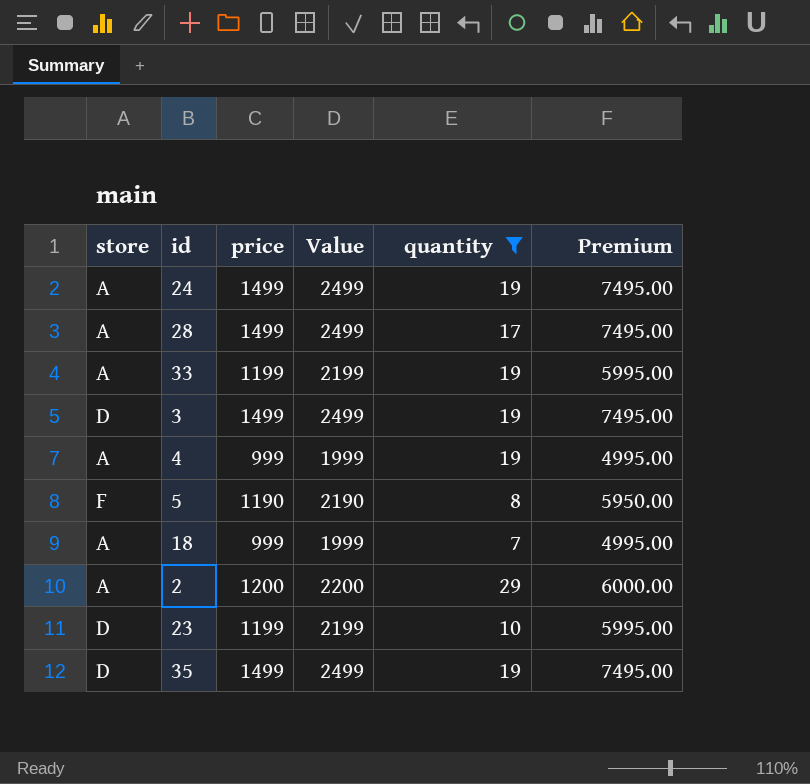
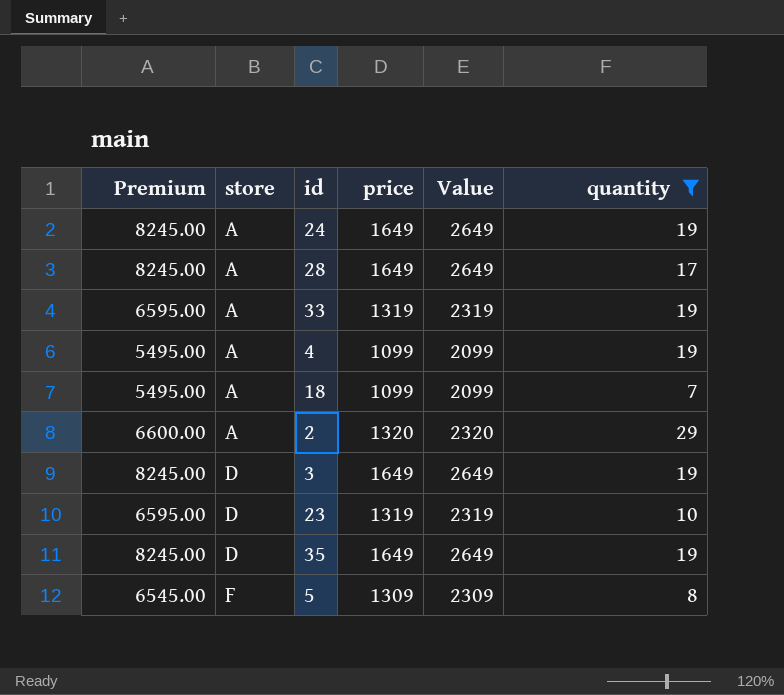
row order: none -> store ascending
column Premium | position: 6 -> 1
24 | Premium: 7495.00 -> 8245.00
24 | price: 1499 -> 1649
24 | Value: 2499 -> 2649
28 | Premium: 7495.00 -> 8245.00
28 | price: 1499 -> 1649
28 | Value: 2499 -> 2649
33 | Premium: 5995.00 -> 6595.00
33 | price: 1199 -> 1319
33 | Value: 2199 -> 2319
4 | Premium: 4995.00 -> 5495.00
4 | price: 999 -> 1099
4 | Value: 1999 -> 2099
18 | Premium: 4995.00 -> 5495.00
18 | price: 999 -> 1099
18 | Value: 1999 -> 2099
2 | Premium: 6000.00 -> 6600.00
2 | price: 1200 -> 1320
2 | Value: 2200 -> 2320
3 | Premium: 7495.00 -> 8245.00
3 | price: 1499 -> 1649
3 | Value: 2499 -> 2649
23 | Premium: 5995.00 -> 6595.00
23 | price: 1199 -> 1319
23 | Value: 2199 -> 2319
35 | Premium: 7495.00 -> 8245.00
35 | price: 1499 -> 1649
35 | Value: 2499 -> 2649
5 | Premium: 5950.00 -> 6545.00
5 | price: 1190 -> 1309
5 | Value: 2190 -> 2309

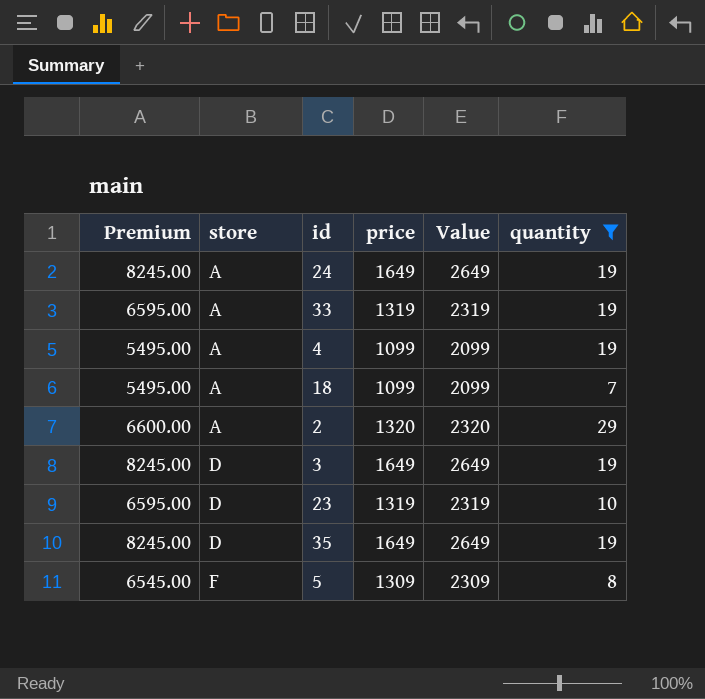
row 28: 8245.00 | A | 1649 | 2649 | 17 -> none

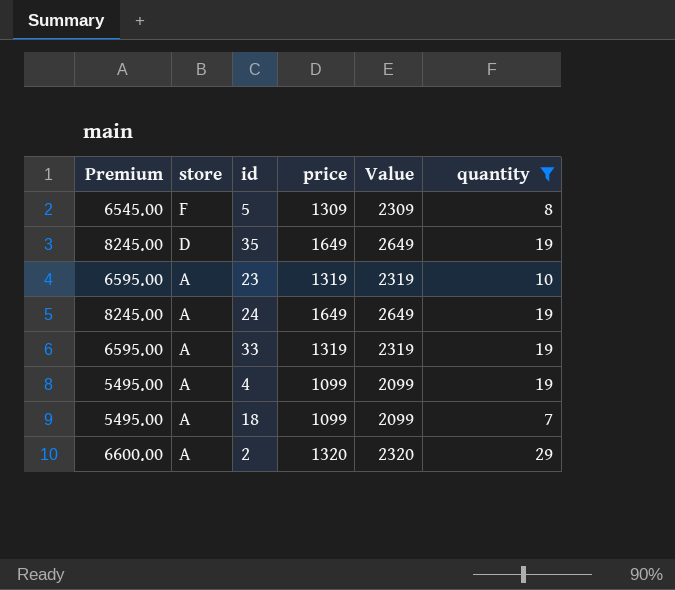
row order: store ascending -> store descending
row 3: 8245.00 | D | 1649 | 2649 | 19 -> none
23 | store: D -> A

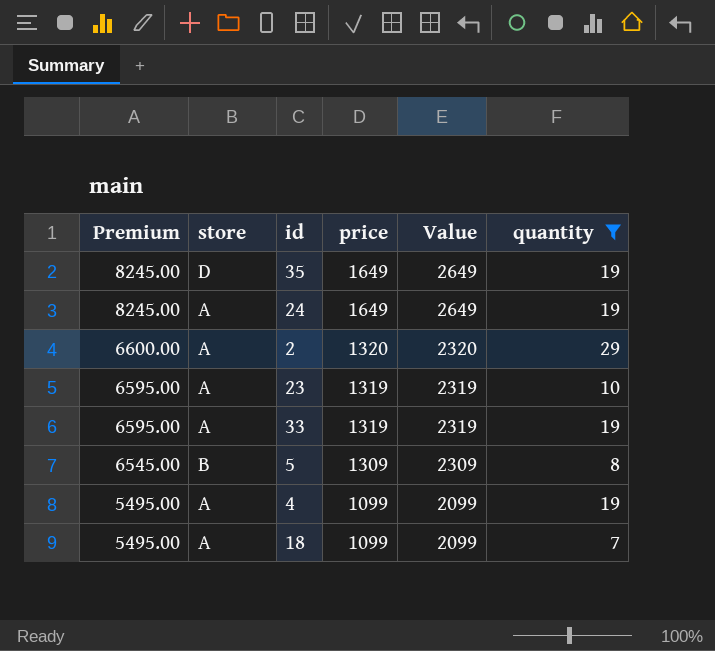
row order: store descending -> Premium descending
5 | store: F -> B

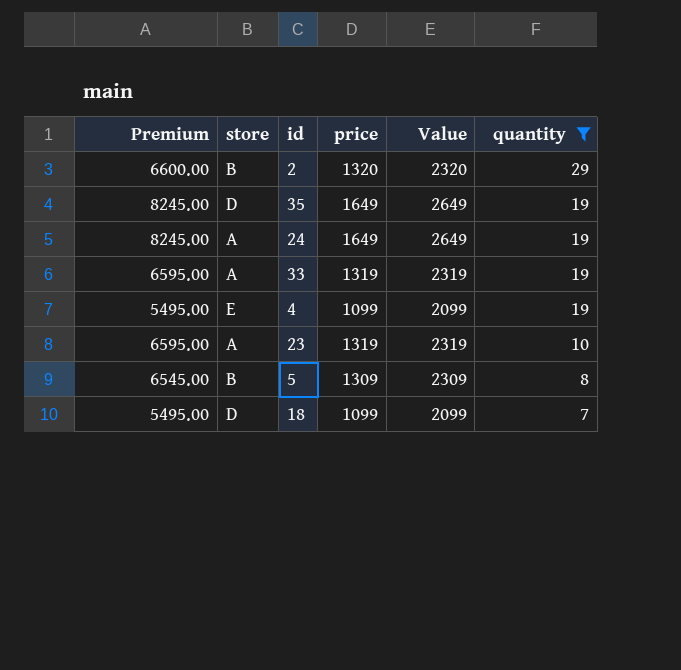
row order: Premium descending -> quantity descending
2 | store: A -> B
4 | store: A -> E
18 | store: A -> D

